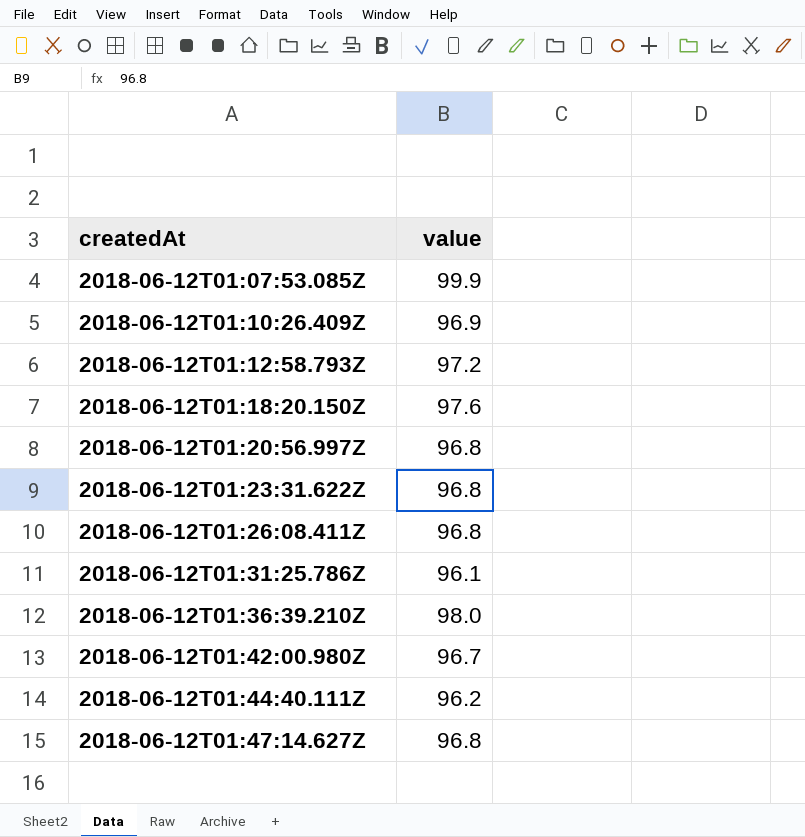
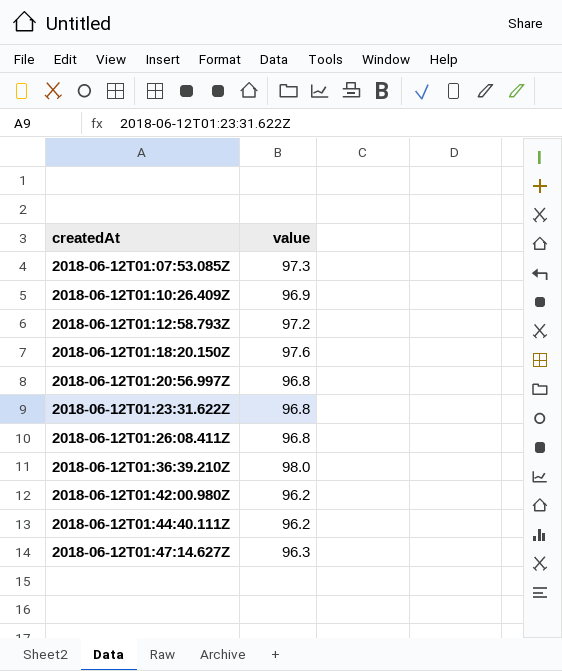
row 2018-06-12T01:31:25.786Z: 96.1 -> none
2018-06-12T01:07:53.085Z | value: 99.9 -> 97.3
2018-06-12T01:42:00.980Z | value: 96.7 -> 96.2
2018-06-12T01:47:14.627Z | value: 96.8 -> 96.3

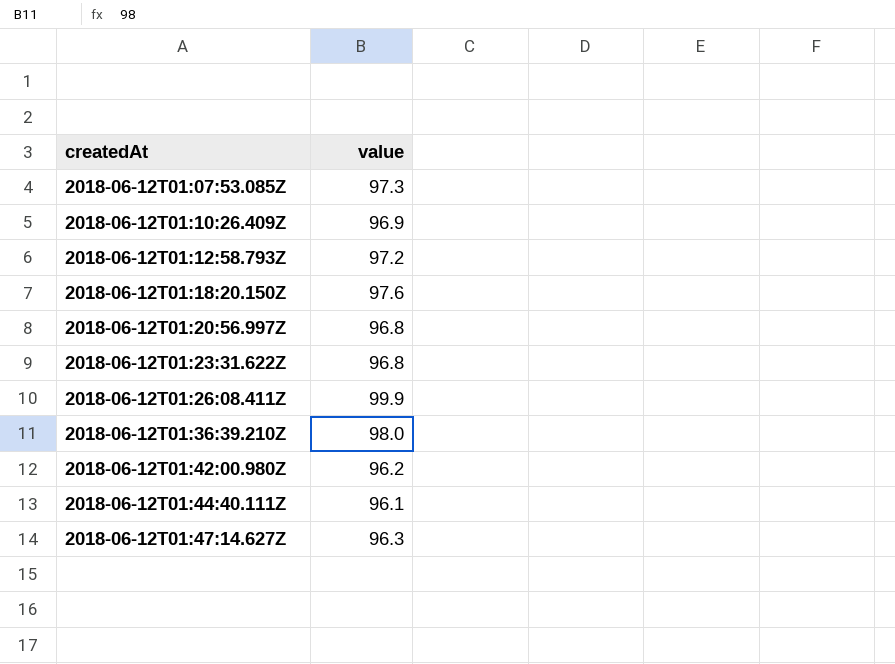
2018-06-12T01:26:08.411Z | value: 96.8 -> 99.9
2018-06-12T01:44:40.111Z | value: 96.2 -> 96.1

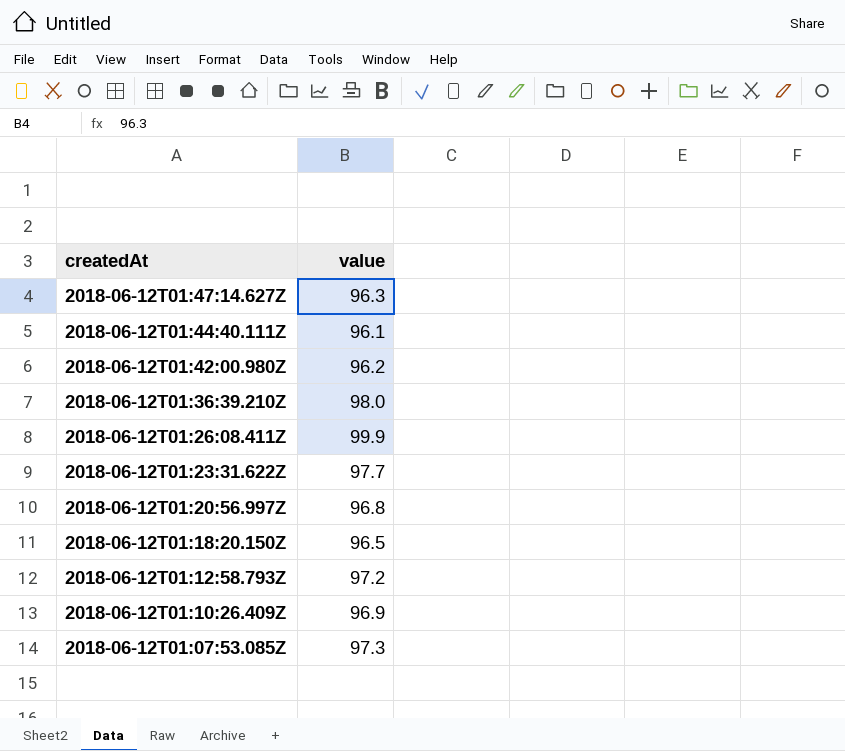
row order: createdAt ascending -> createdAt descending
2018-06-12T01:23:31.622Z | value: 96.8 -> 97.7
2018-06-12T01:18:20.150Z | value: 97.6 -> 96.5

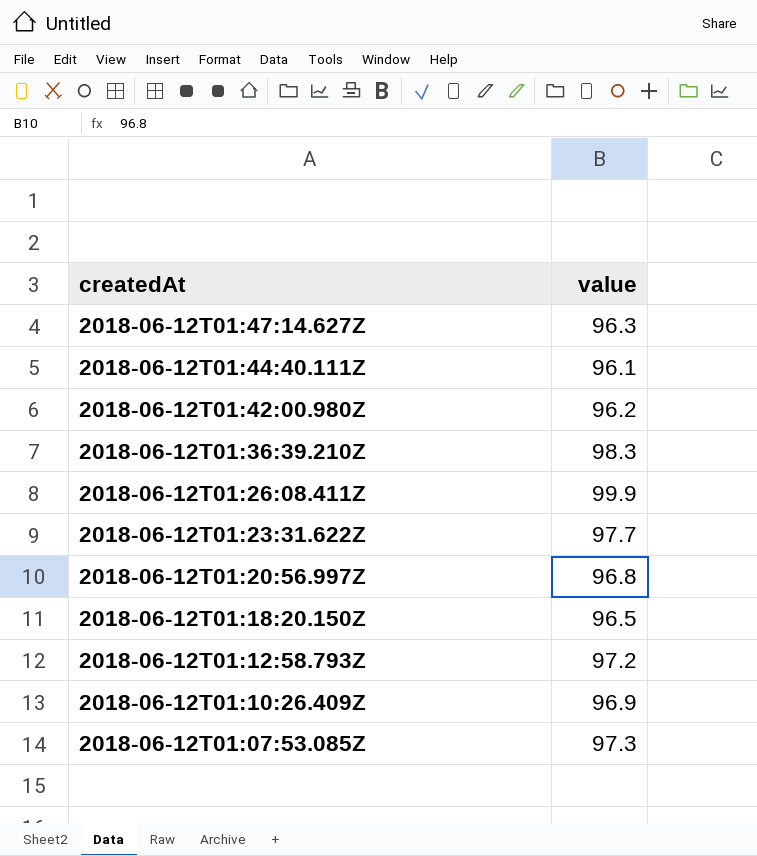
2018-06-12T01:36:39.210Z | value: 98.0 -> 98.3

